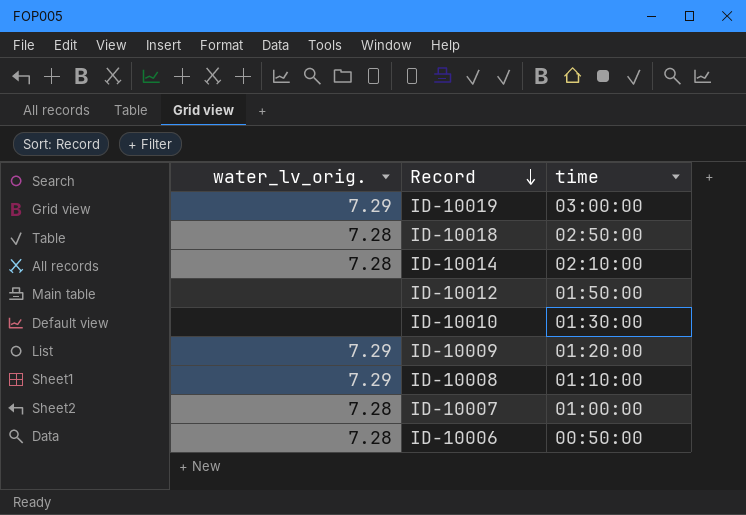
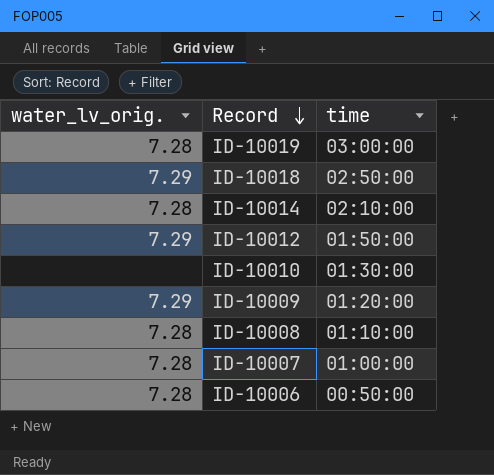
ID-10019 | water_lv_orig.: 7.29 -> 7.28
ID-10018 | water_lv_orig.: 7.28 -> 7.29
ID-10012 | water_lv_orig.: none -> 7.29
ID-10008 | water_lv_orig.: 7.29 -> 7.28

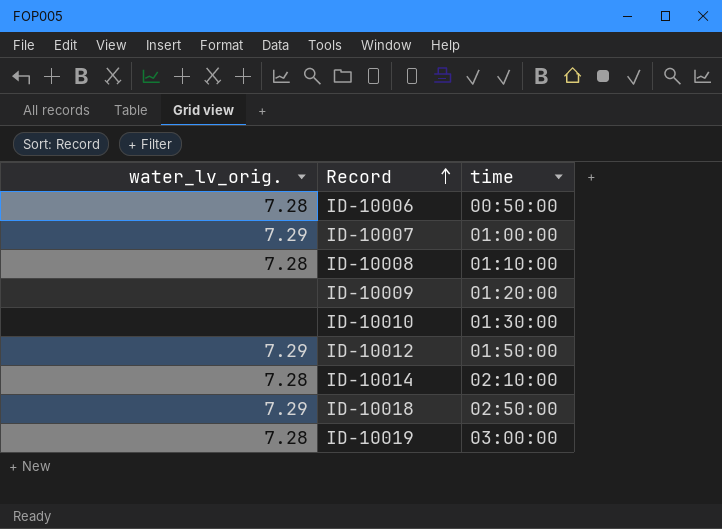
row order: Record descending -> Record ascending
ID-10007 | water_lv_orig.: 7.28 -> 7.29
ID-10009 | water_lv_orig.: 7.29 -> none

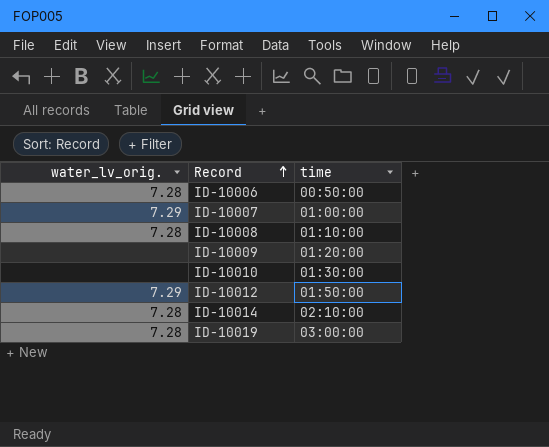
row ID-10018: 7.29 | 02:50:00 -> none

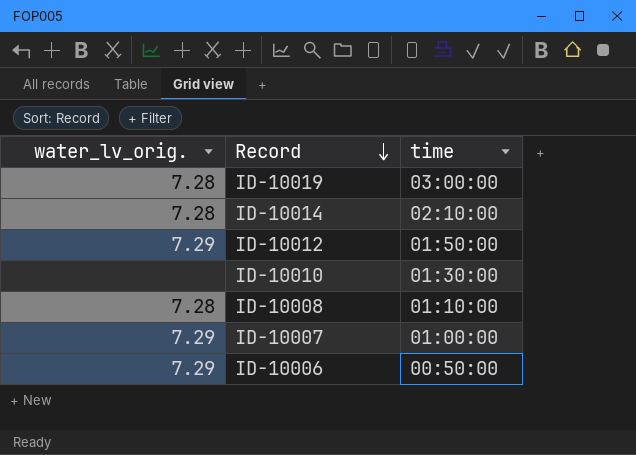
row order: Record ascending -> Record descending
row ID-10009: none | 01:20:00 -> none
ID-10006 | water_lv_orig.: 7.28 -> 7.29

